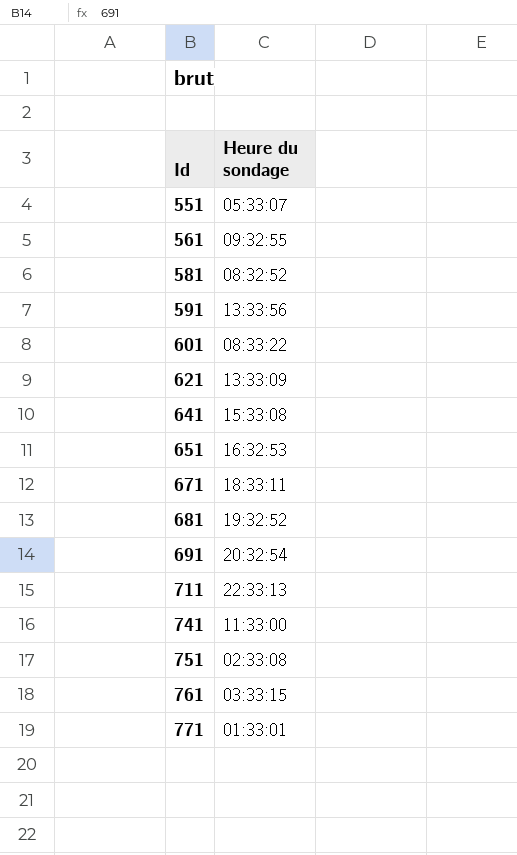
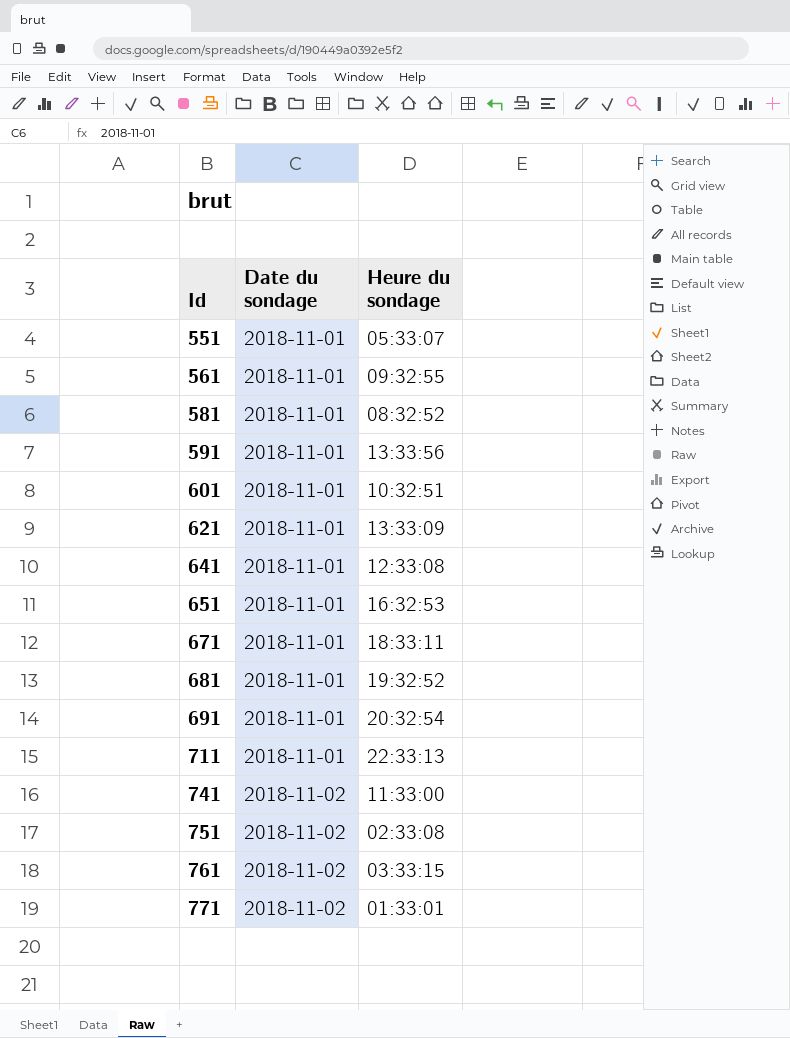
column Date du sondage | position: none -> 2
601 | Heure du sondage: 08:33:22 -> 10:32:51
641 | Heure du sondage: 15:33:08 -> 12:33:08

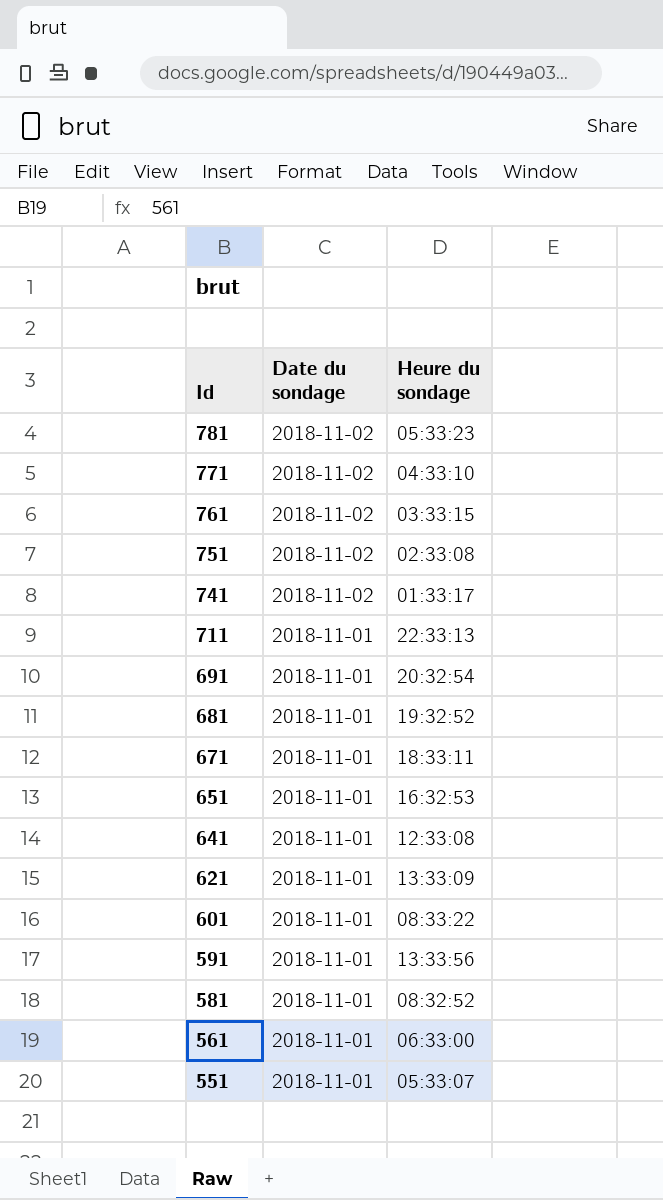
row order: Id ascending -> Id descending
row 781: none -> 2018-11-02 | 05:33:23
771 | Heure du sondage: 01:33:01 -> 04:33:10
741 | Heure du sondage: 11:33:00 -> 01:33:17
601 | Heure du sondage: 10:32:51 -> 08:33:22
561 | Heure du sondage: 09:32:55 -> 06:33:00

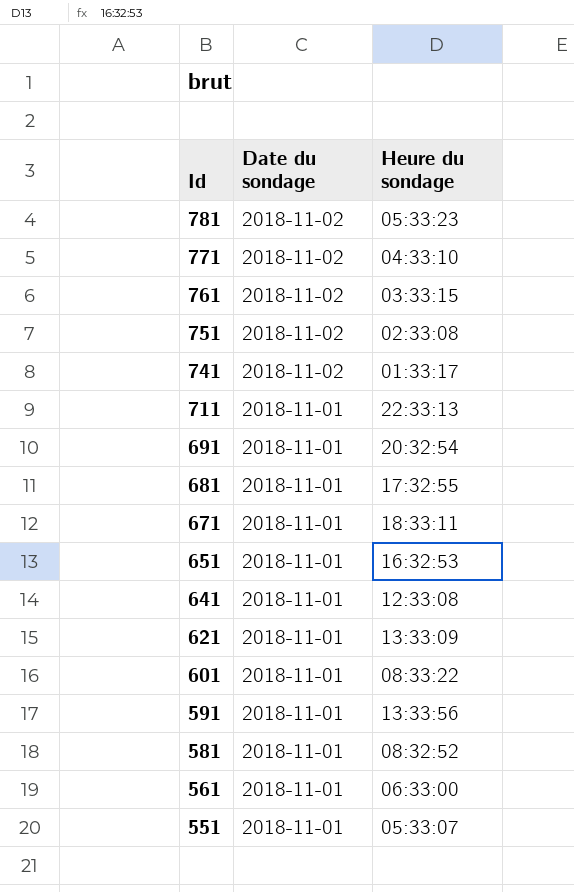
681 | Heure du sondage: 19:32:52 -> 17:32:55

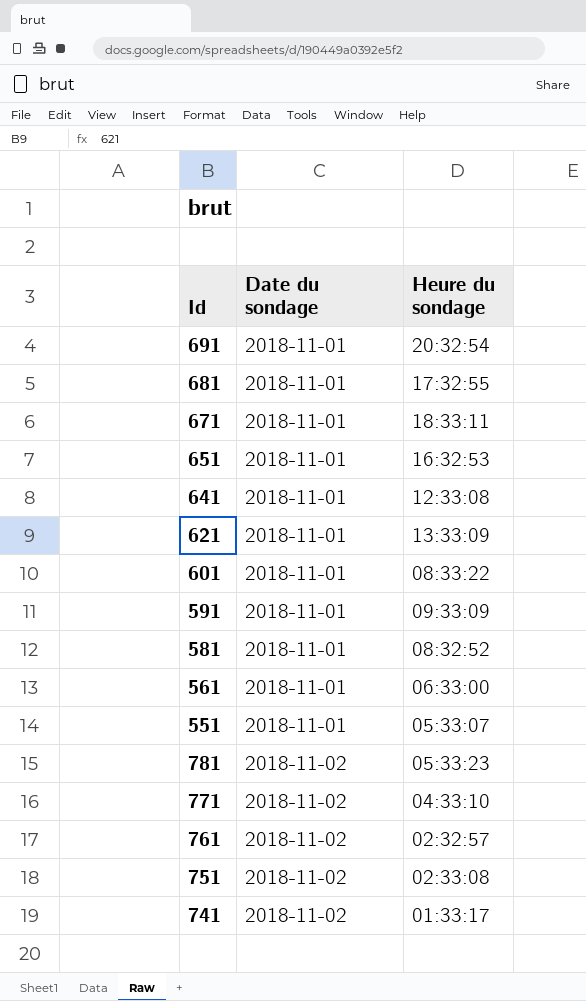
row order: Id descending -> Date du sondage ascending
row 711: 2018-11-01 | 22:33:13 -> none
591 | Heure du sondage: 13:33:56 -> 09:33:09
761 | Heure du sondage: 03:33:15 -> 02:32:57

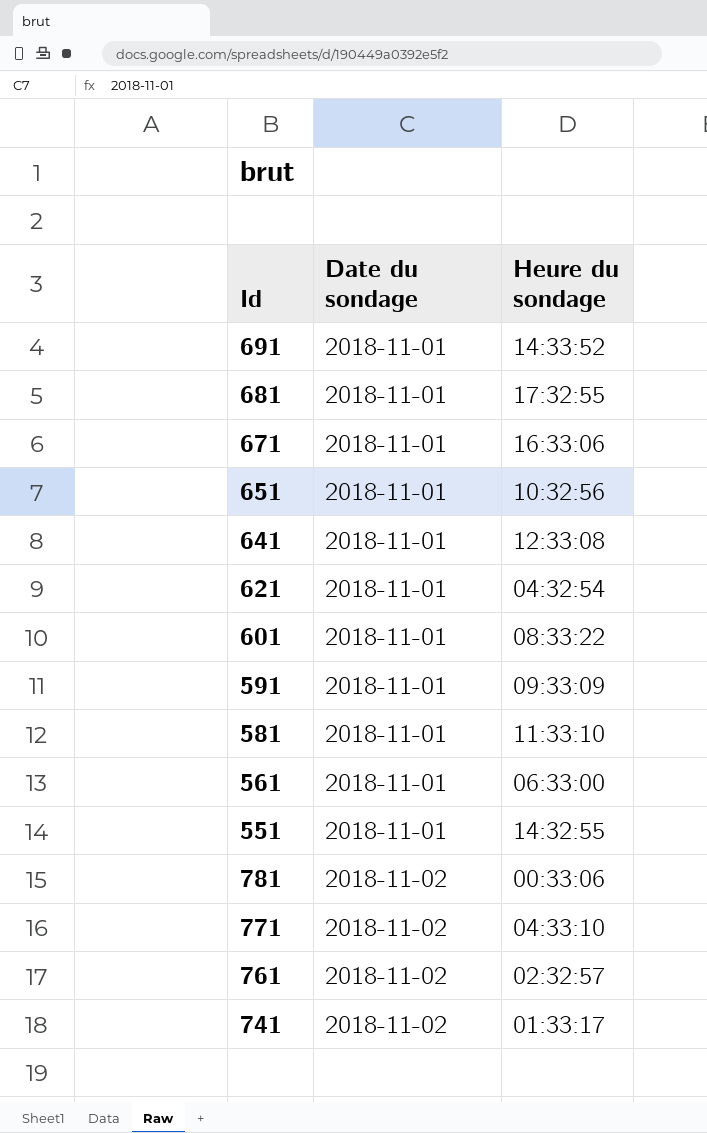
row 751: 2018-11-02 | 02:33:08 -> none
691 | Heure du sondage: 20:32:54 -> 14:33:52
671 | Heure du sondage: 18:33:11 -> 16:33:06
651 | Heure du sondage: 16:32:53 -> 10:32:56
621 | Heure du sondage: 13:33:09 -> 04:32:54
581 | Heure du sondage: 08:32:52 -> 11:33:10
551 | Heure du sondage: 05:33:07 -> 14:32:55
781 | Heure du sondage: 05:33:23 -> 00:33:06

